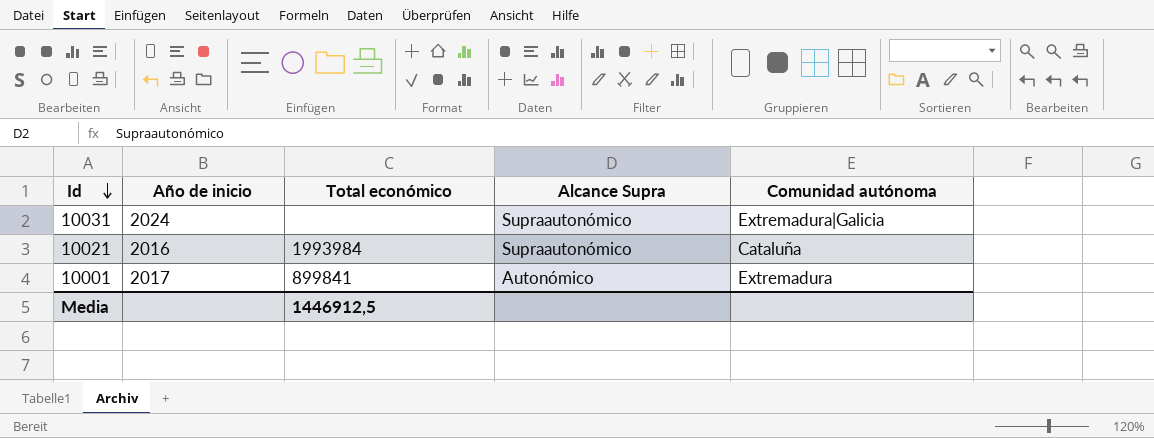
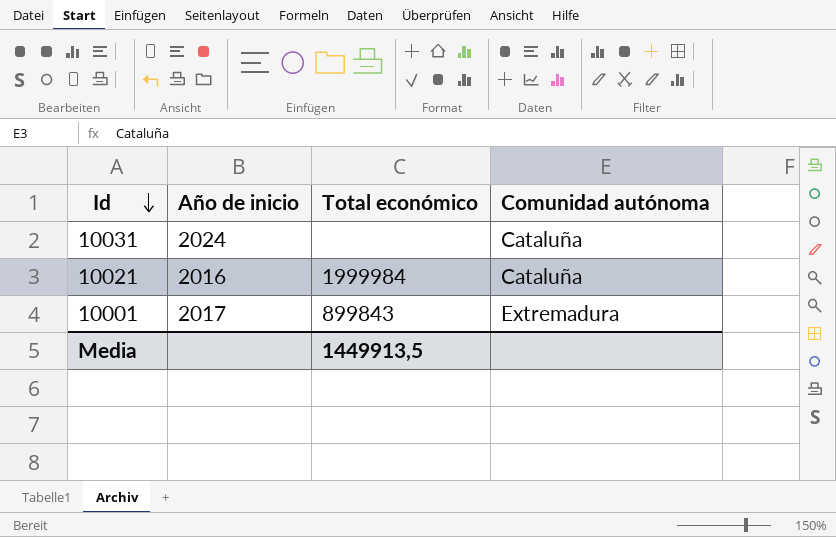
column Alcance Supra | position: 4 -> none
10031 | Comunidad autónoma: Extremadura|Galicia -> Cataluña
10021 | Total económico: 1993984 -> 1999984
10001 | Total económico: 899841 -> 899843
Media | Total económico: 1446912,5 -> 1449913,5

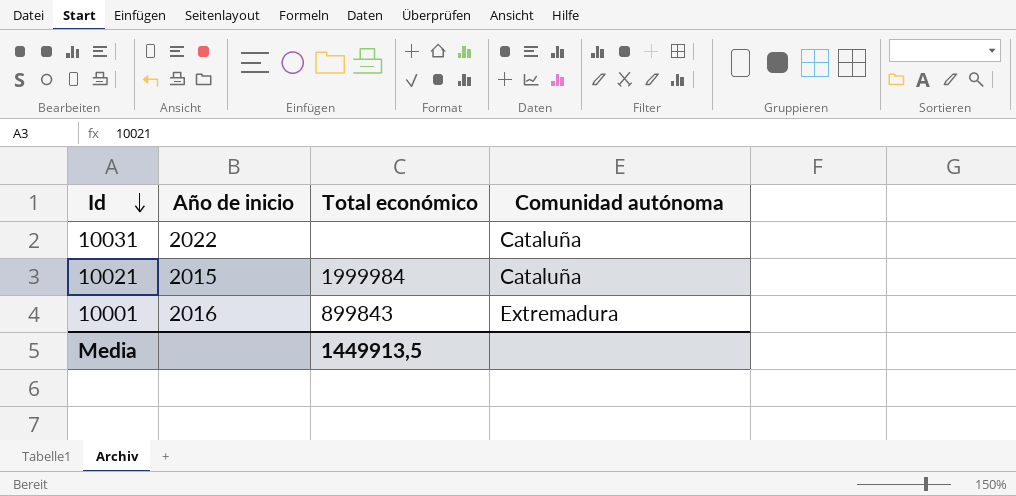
10031 | Año de inicio: 2024 -> 2022
10021 | Año de inicio: 2016 -> 2015
10001 | Año de inicio: 2017 -> 2016

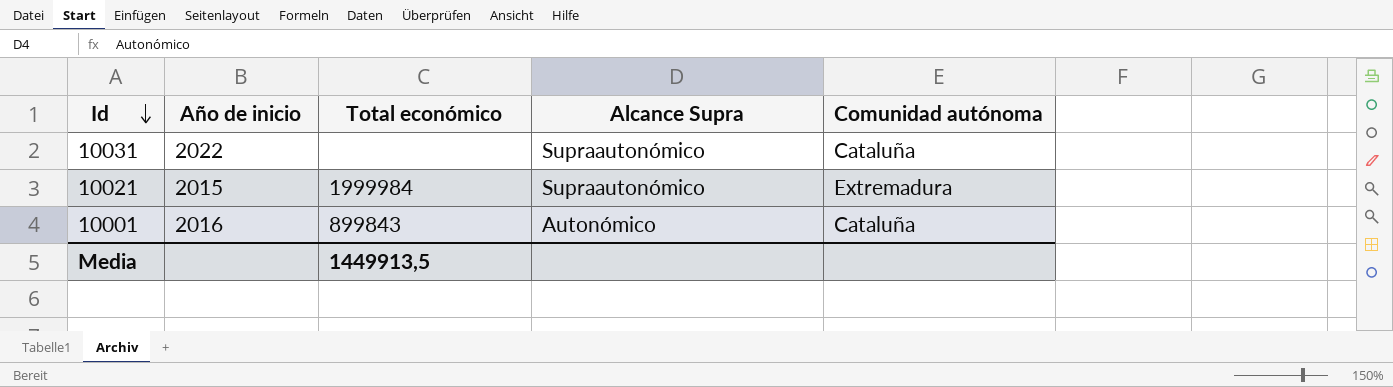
column Alcance Supra | position: none -> 4
10021 | Comunidad autónoma: Cataluña -> Extremadura
10001 | Comunidad autónoma: Extremadura -> Cataluña

